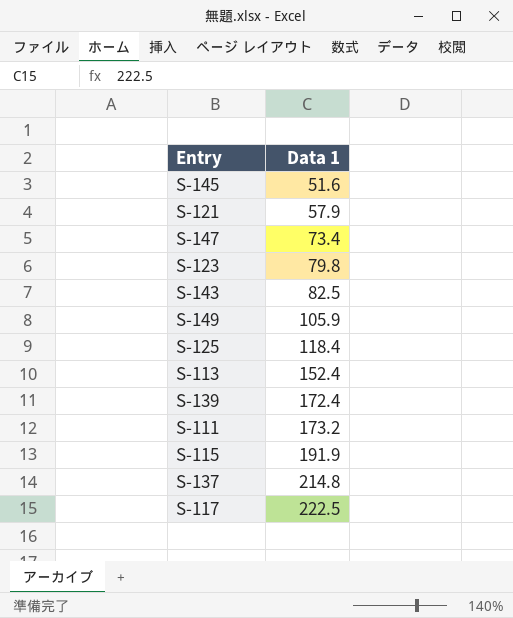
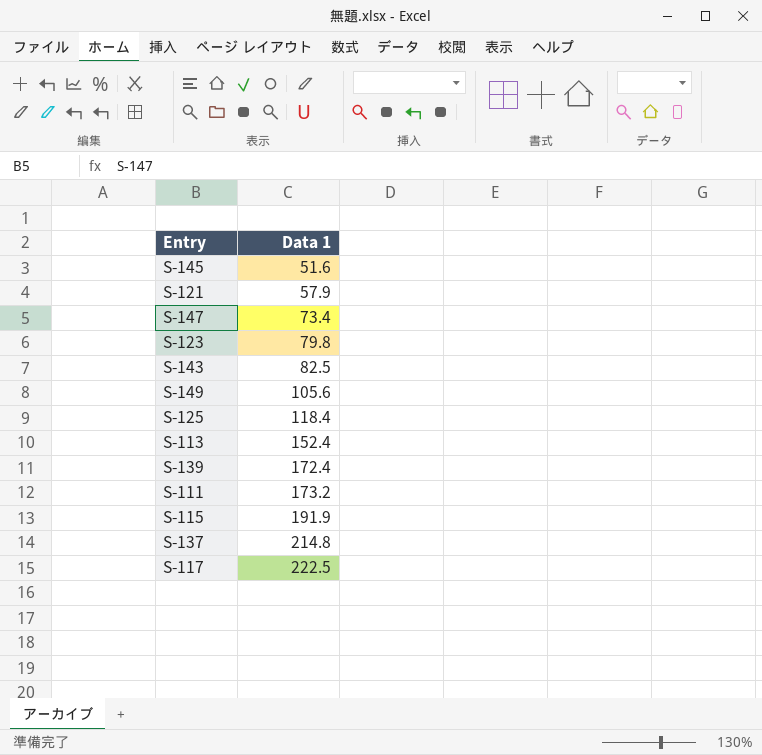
S-149 | Data 1: 105.9 -> 105.6

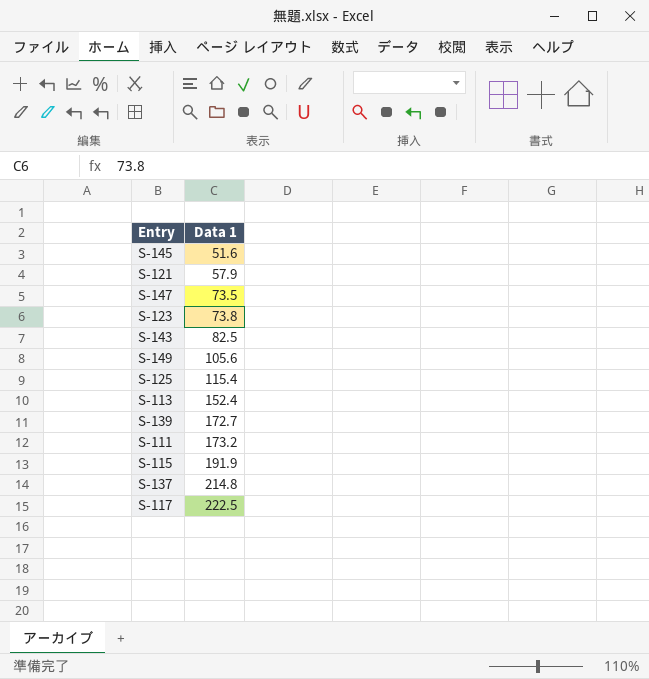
S-147 | Data 1: 73.4 -> 73.5
S-123 | Data 1: 79.8 -> 73.8
S-125 | Data 1: 118.4 -> 115.4
S-139 | Data 1: 172.4 -> 172.7

